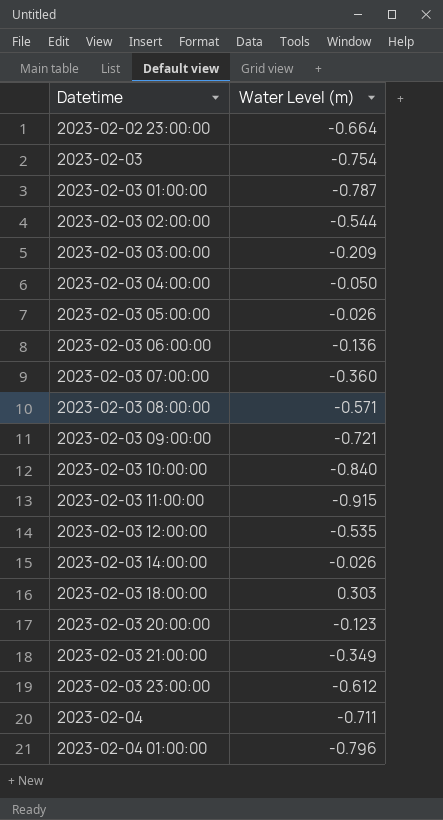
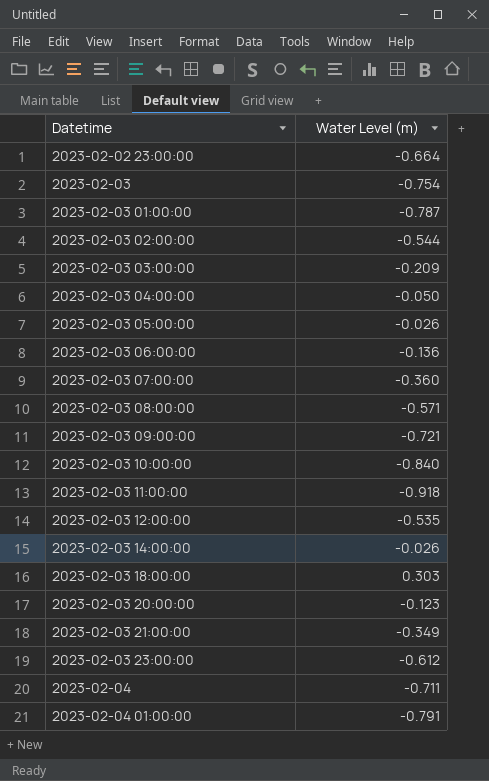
2023-02-03 11:00:00 | Water Level (m): -0.915 -> -0.918
2023-02-04 01:00:00 | Water Level (m): -0.796 -> -0.791

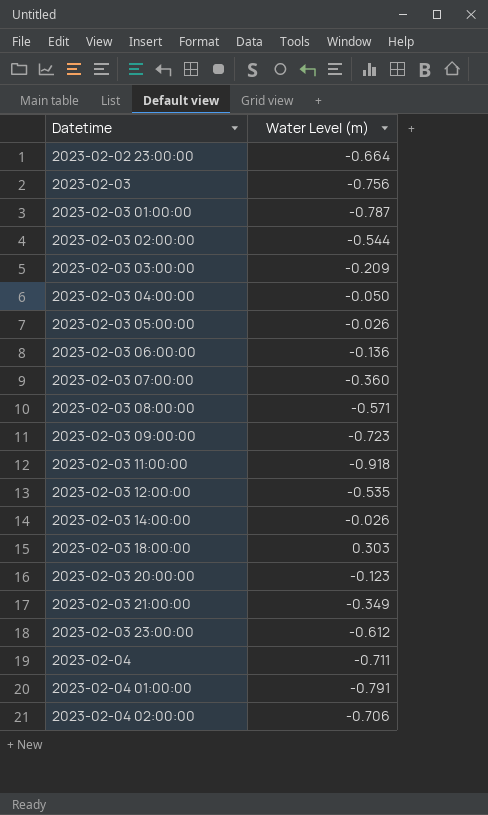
row 2023-02-03 10:00:00: -0.840 -> none
2023-02-03 | Water Level (m): -0.754 -> -0.756
2023-02-03 09:00:00 | Water Level (m): -0.721 -> -0.723
row 2023-02-04 02:00:00: none -> -0.706

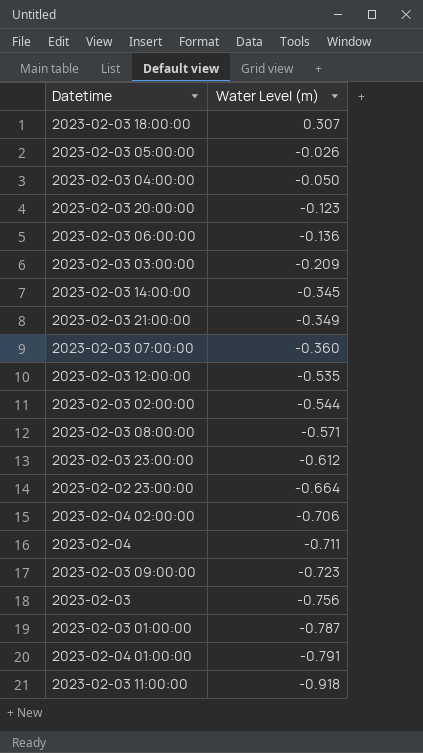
row order: Datetime ascending -> Water Level (m) descending
2023-02-03 18:00:00 | Water Level (m): 0.303 -> 0.307
2023-02-03 14:00:00 | Water Level (m): -0.026 -> -0.345

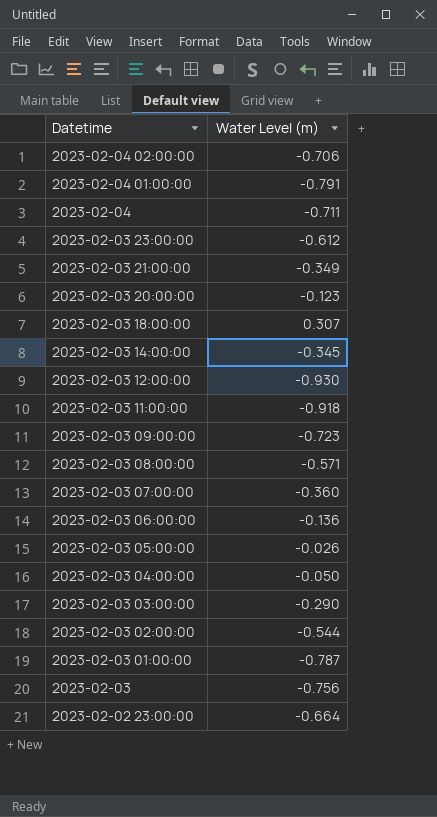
row order: Water Level (m) descending -> Datetime descending
2023-02-03 12:00:00 | Water Level (m): -0.535 -> -0.930
2023-02-03 03:00:00 | Water Level (m): -0.209 -> -0.290

